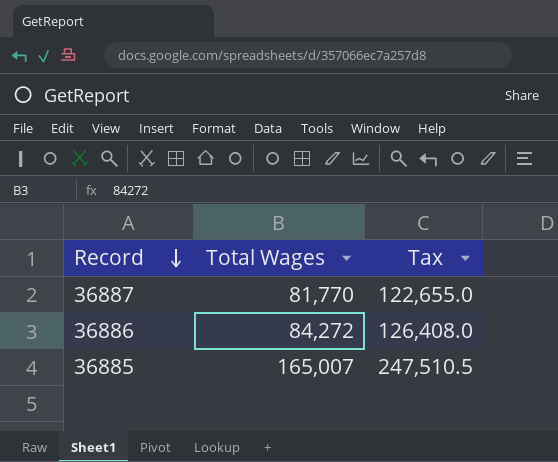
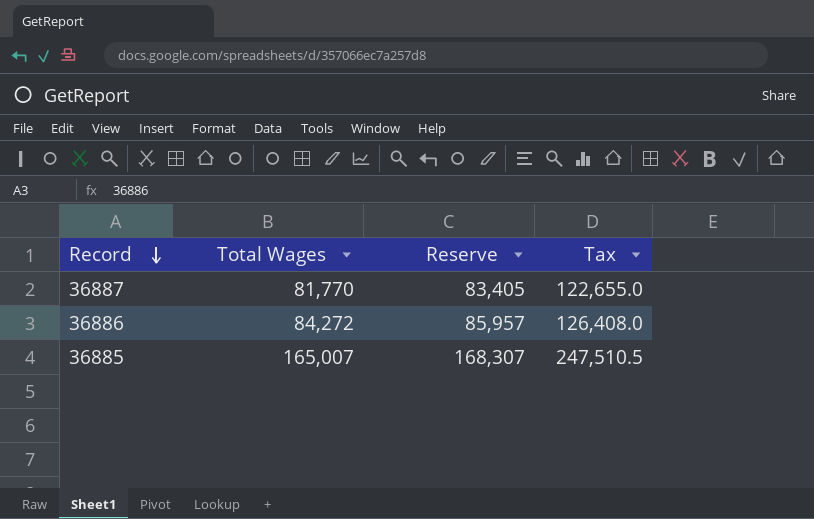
column Reserve | formula: none -> [Total Wages] * 1.02

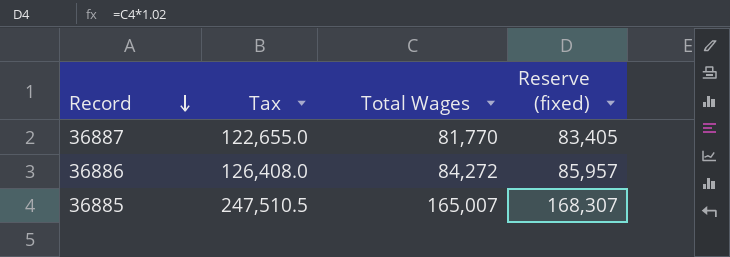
column Tax | position: 4 -> 2
column name: Reserve -> Reserve (fixed)

